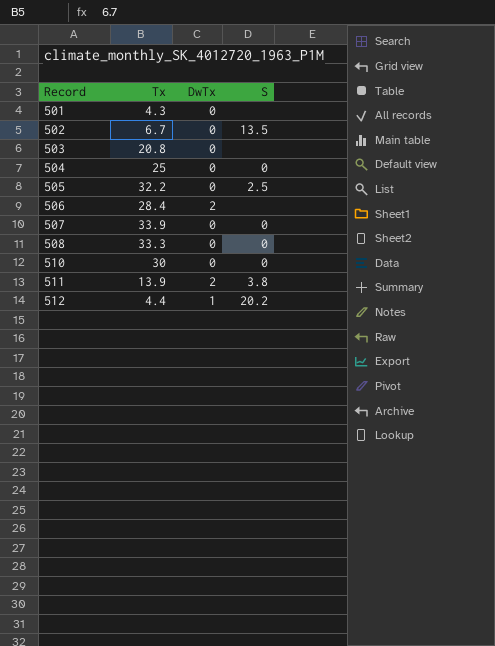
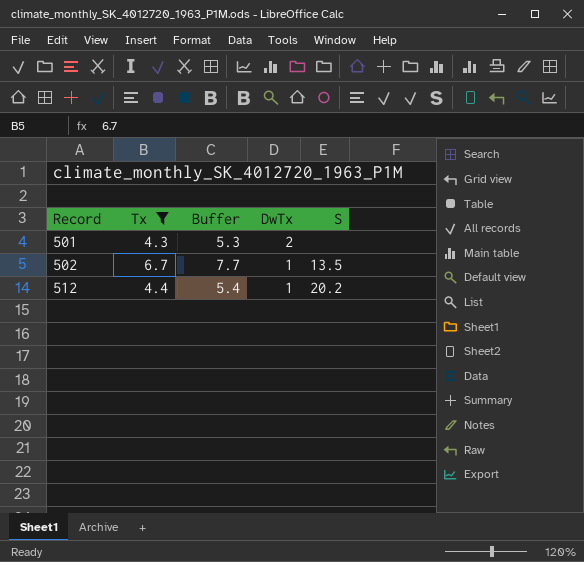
filter: none -> Tx <= 6.7
column Buffer | formula: none -> [Tx] + 1
501 | DwTx: 0 -> 2
502 | DwTx: 0 -> 1

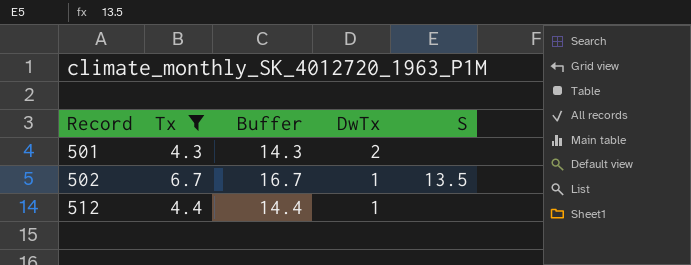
column Buffer | formula: [Tx] + 1 -> [Tx] + 10
512 | S: 20.2 -> none

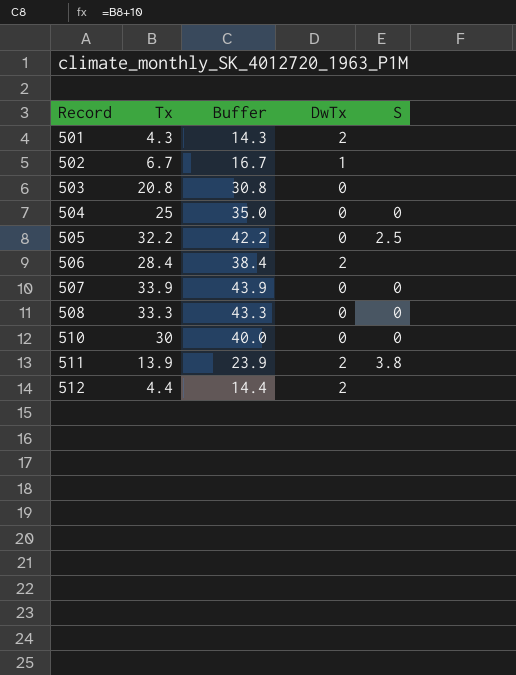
filter: Tx <= 6.7 -> none
502 | S: 13.5 -> none
512 | DwTx: 1 -> 2

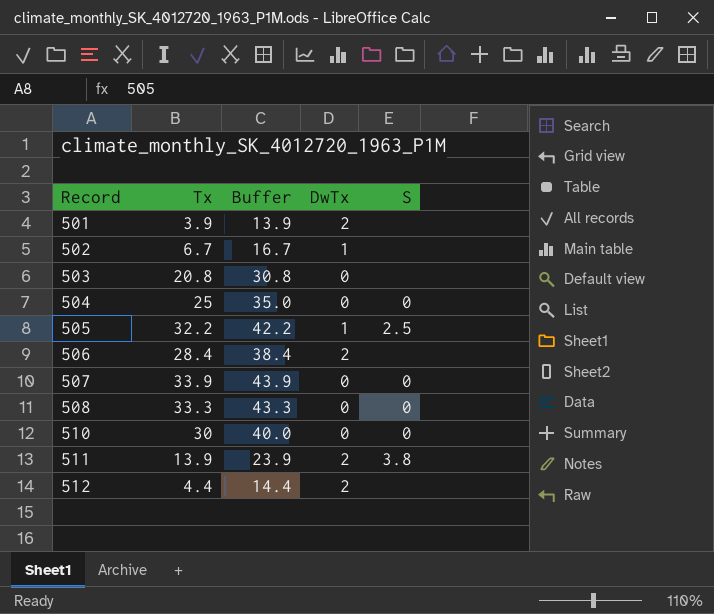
501 | Tx: 4.3 -> 3.9
501 | Buffer: 14.3 -> 13.9
505 | DwTx: 0 -> 1

